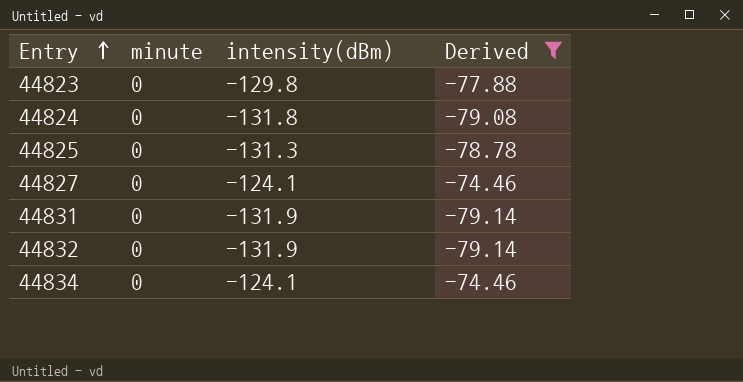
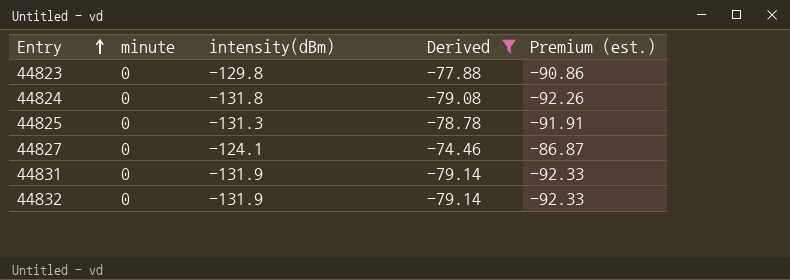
column Premium (est.) | formula: none -> [intensity(dBm)] * 0.7
row 44834: 0 | -124.1 | -74.46 -> none

